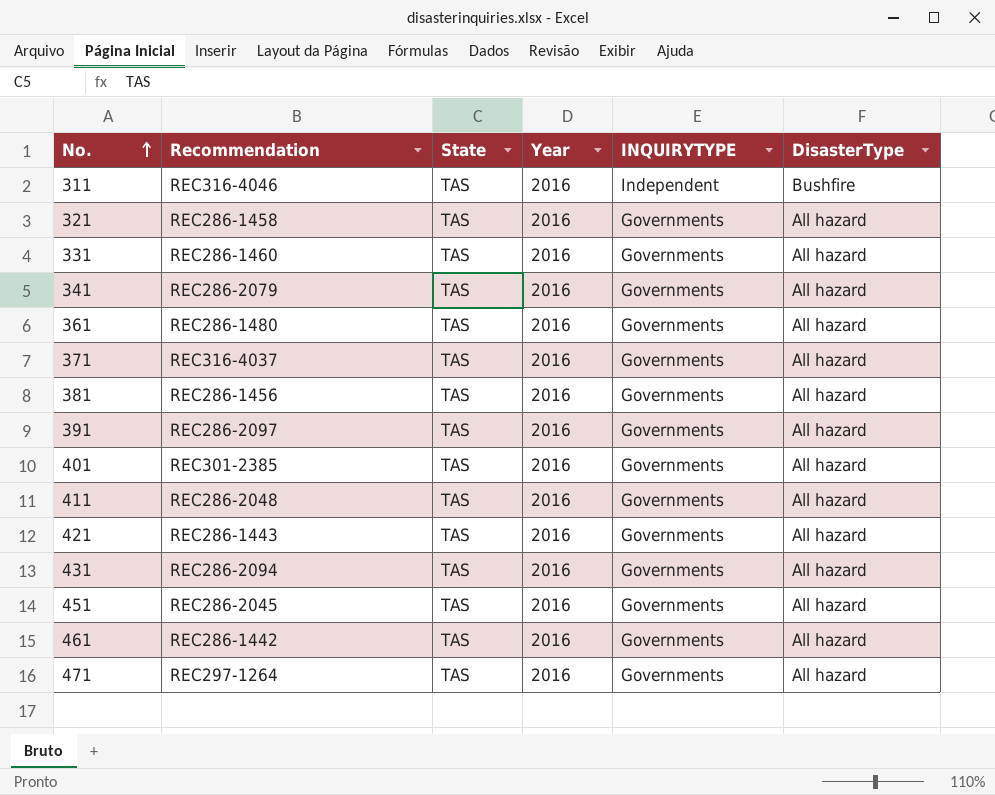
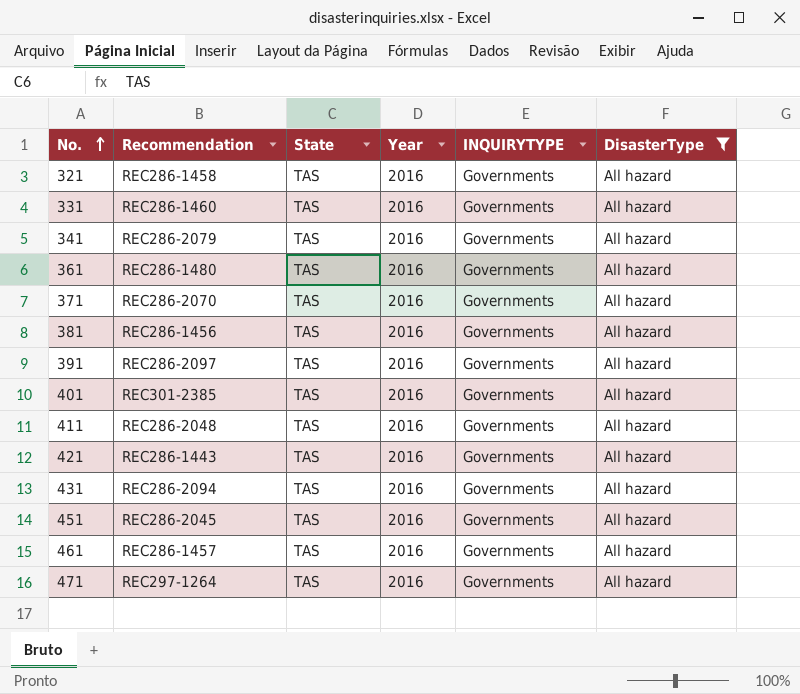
filter: none -> DisasterType = All hazard
371 | Recommendation: REC316-4037 -> REC286-2070
461 | Recommendation: REC286-1442 -> REC286-1457

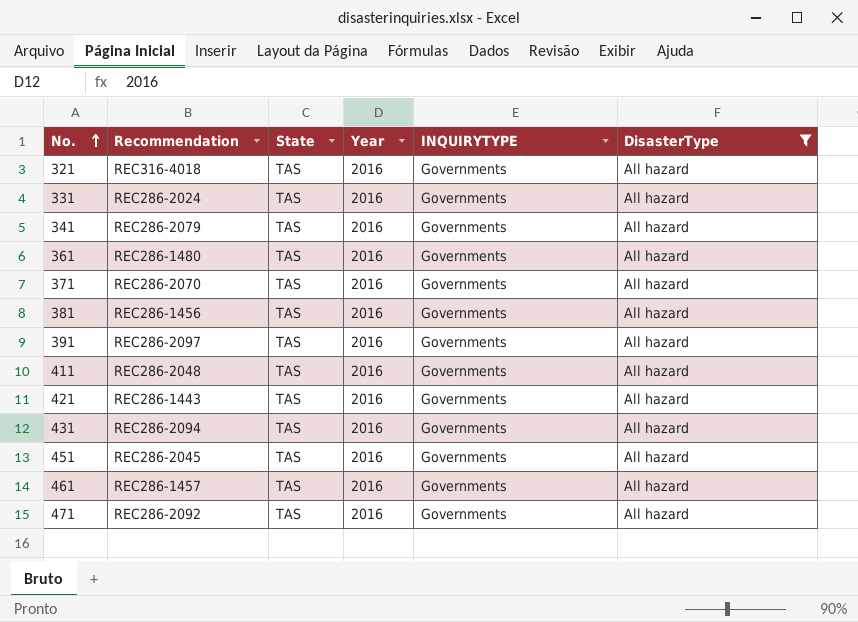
row 401: REC301-2385 | TAS | 2016 | Governments | All hazard -> none
321 | Recommendation: REC286-1458 -> REC316-4018
331 | Recommendation: REC286-1460 -> REC286-2024
471 | Recommendation: REC297-1264 -> REC286-2092

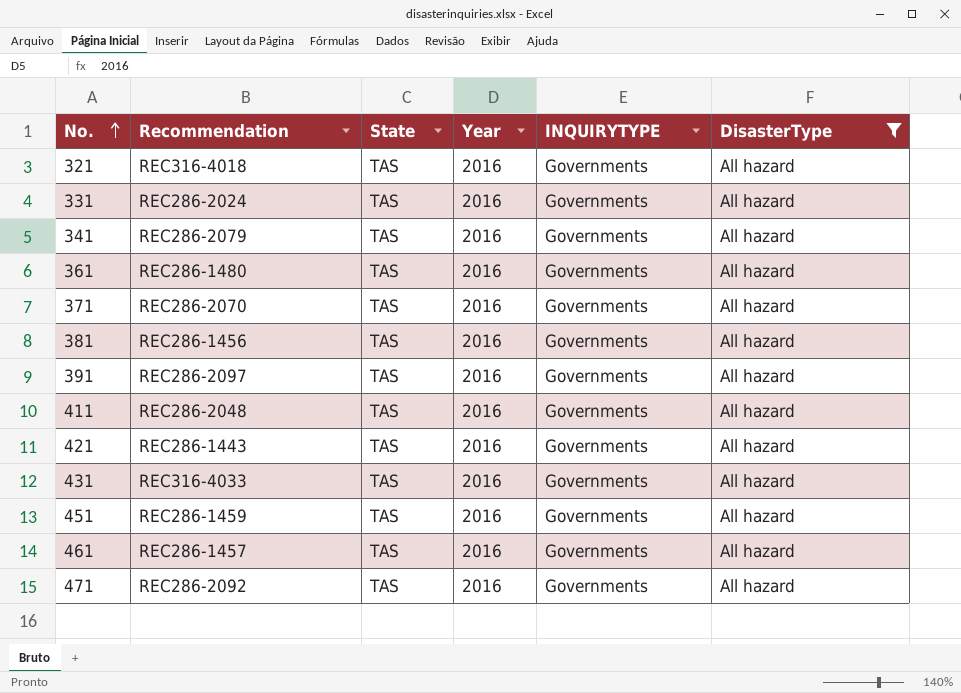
431 | Recommendation: REC286-2094 -> REC316-4033
451 | Recommendation: REC286-2045 -> REC286-1459

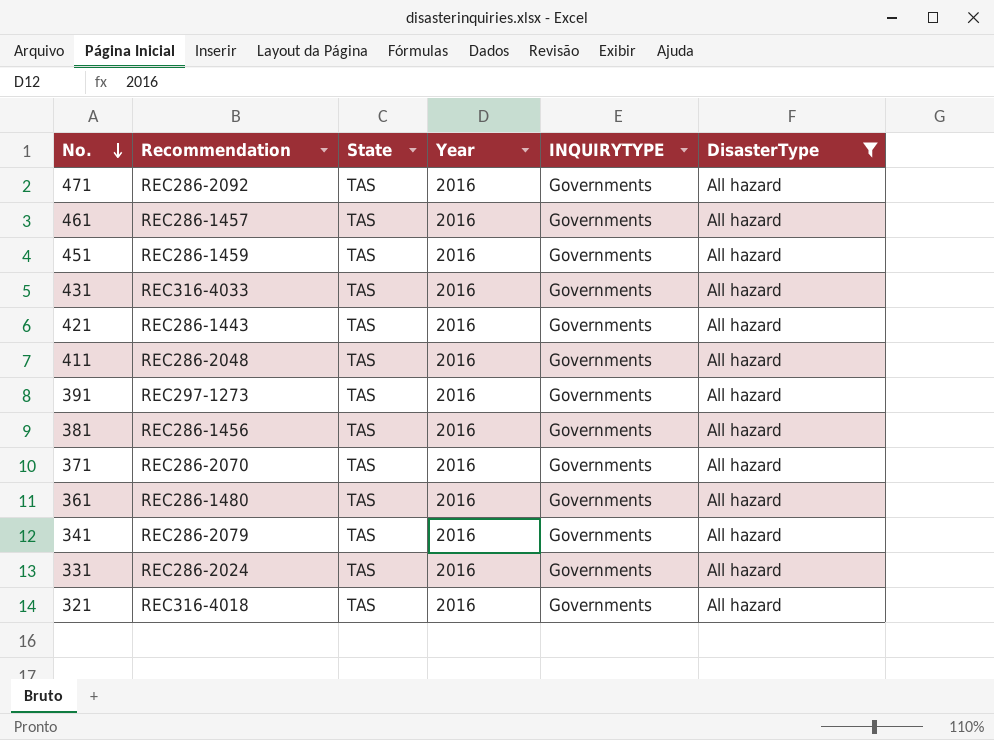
row order: No. ascending -> No. descending
391 | Recommendation: REC286-2097 -> REC297-1273

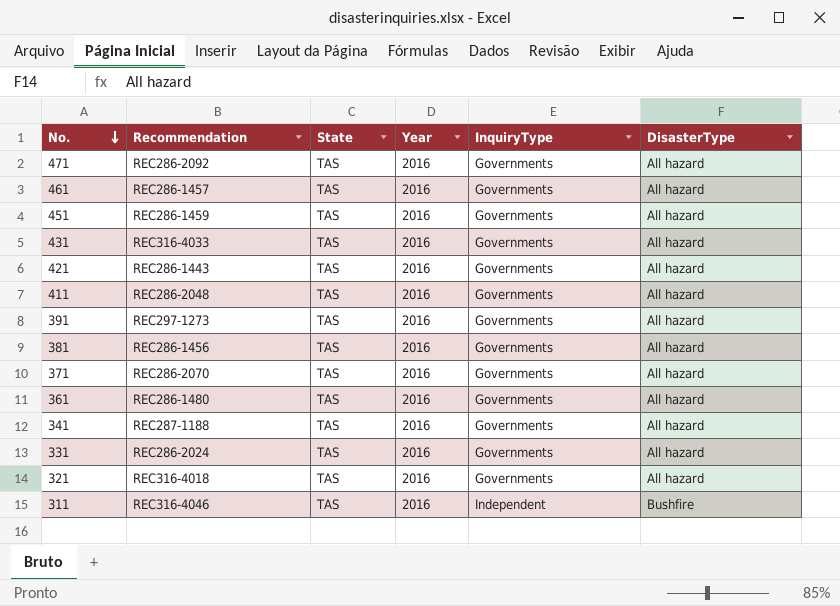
filter: DisasterType = All hazard -> none
column name: INQUIRYTYPE -> InquiryType
341 | Recommendation: REC286-2079 -> REC287-1188

